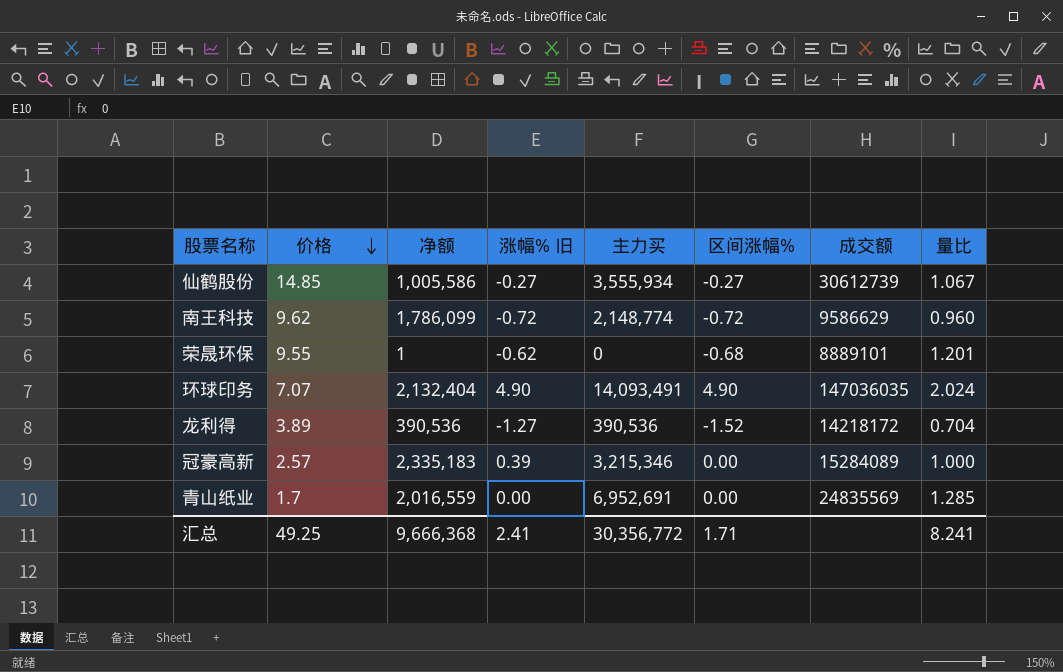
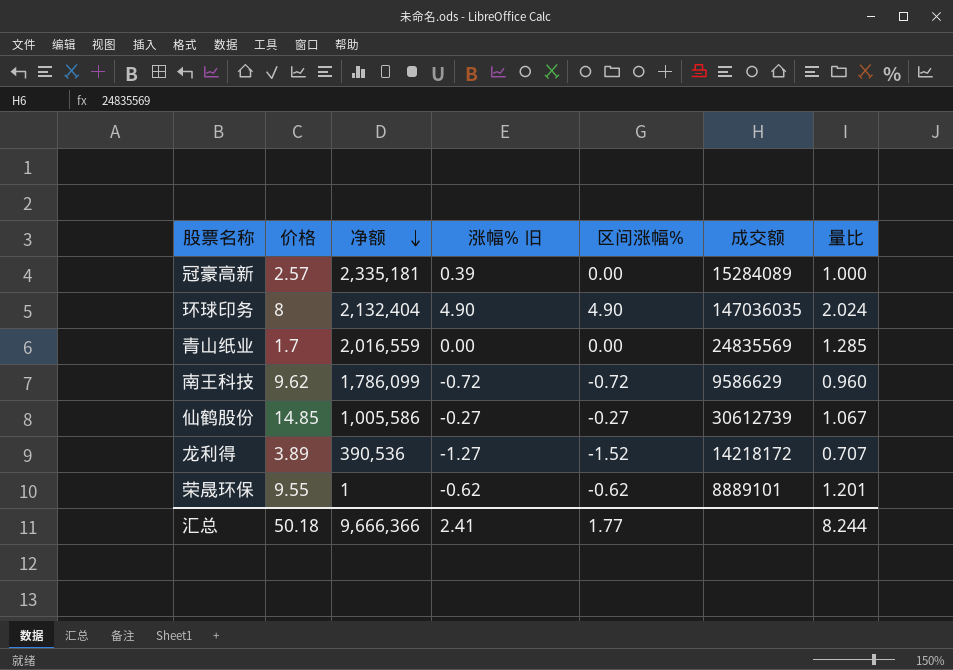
row order: 价格 descending -> 净额 descending
column 主力买 | position: 5 -> none
冠豪高新 | 净额: 2,335,183 -> 2,335,181
环球印务 | 价格: 7.07 -> 8
龙利得 | 量比: 0.704 -> 0.707
荣晟环保 | 区间涨幅%: -0.68 -> -0.62
汇总 | 价格: 49.25 -> 50.18
汇总 | 净额: 9,666,368 -> 9,666,366
汇总 | 区间涨幅%: 1.71 -> 1.77
汇总 | 量比: 8.241 -> 8.244

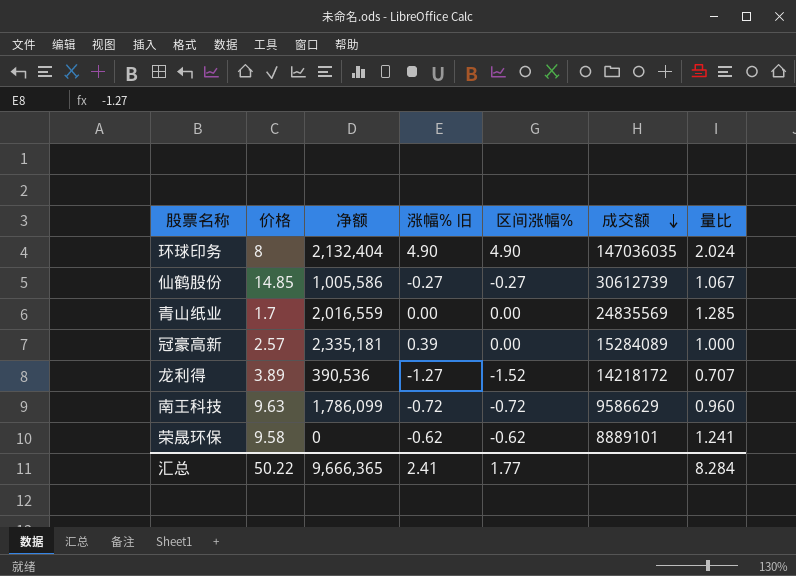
row order: 净额 descending -> 成交额 descending
南王科技 | 价格: 9.62 -> 9.63
荣晟环保 | 价格: 9.55 -> 9.58
荣晟环保 | 净额: 1 -> 0
荣晟环保 | 量比: 1.201 -> 1.241
汇总 | 价格: 50.18 -> 50.22
汇总 | 净额: 9,666,366 -> 9,666,365
汇总 | 量比: 8.244 -> 8.284

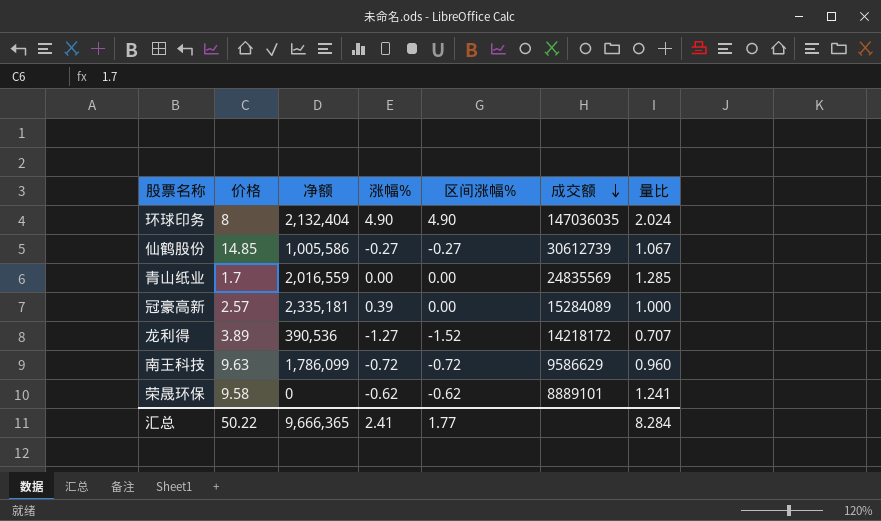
column name: 涨幅% 旧 -> 涨幅%

